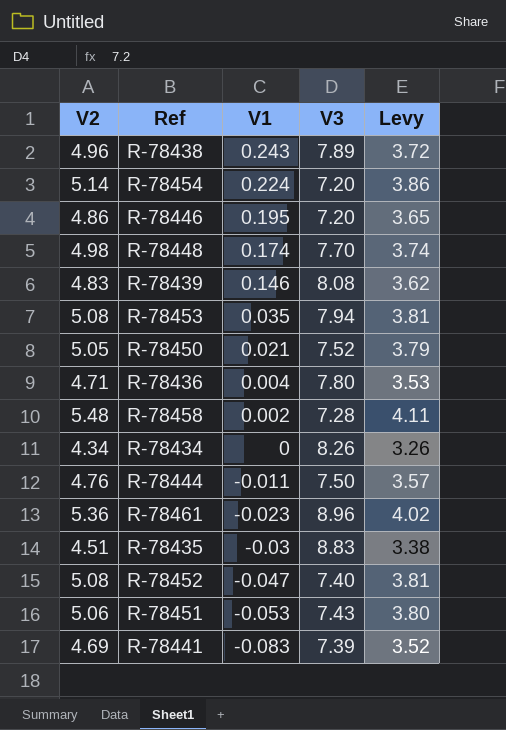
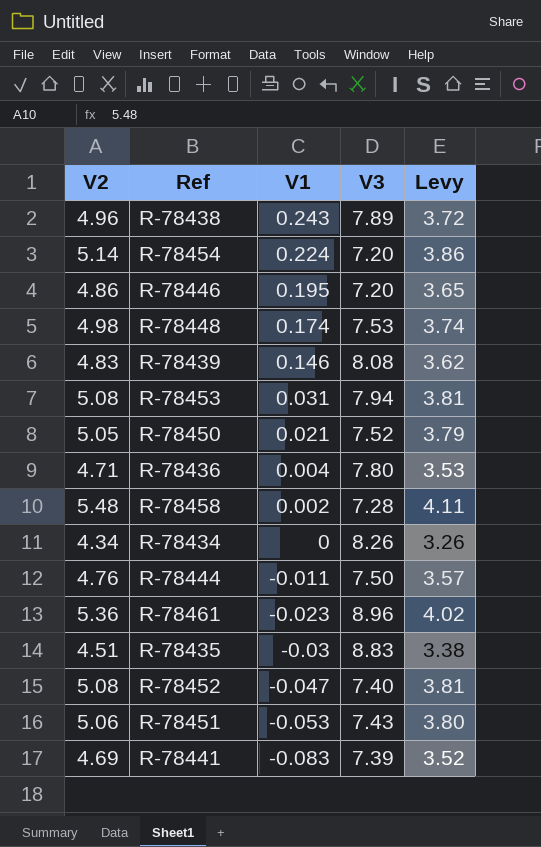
R-78448 | V3: 7.70 -> 7.53
R-78453 | V1: 0.035 -> 0.031

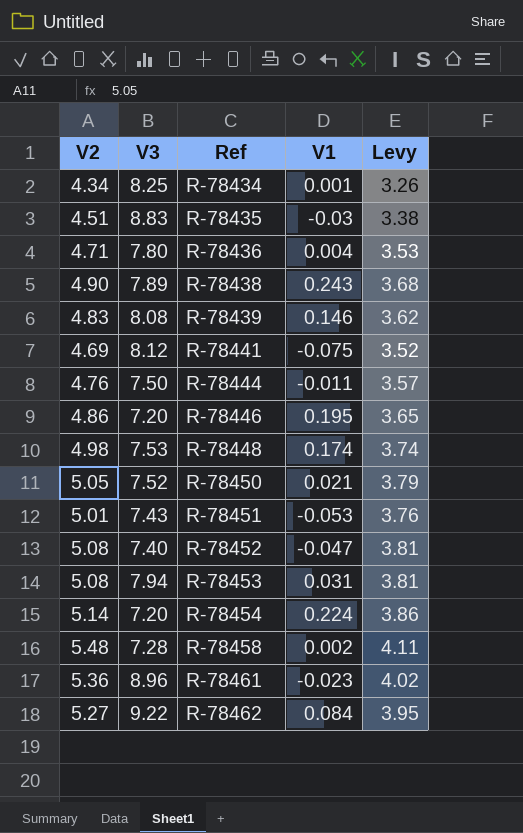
row order: V1 descending -> Ref ascending
column V3 | position: 4 -> 2
R-78434 | V3: 8.26 -> 8.25
R-78434 | V1: 0 -> 0.001
R-78438 | V2: 4.96 -> 4.90
R-78438 | Levy: 3.72 -> 3.68
R-78441 | V3: 7.39 -> 8.12
R-78441 | V1: -0.083 -> -0.075
R-78451 | V2: 5.06 -> 5.01
R-78451 | Levy: 3.80 -> 3.76
row R-78462: none -> 5.27 | 9.22 | 0.084 | 3.95

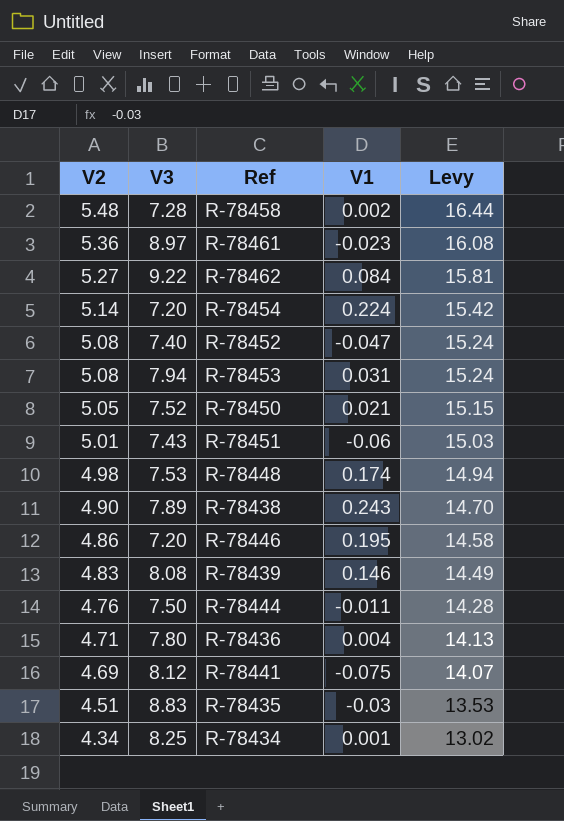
row order: Ref ascending -> V2 descending
column Levy | formula: [V2] * 0.75 -> [V2] * 3
R-78461 | V3: 8.96 -> 8.97
R-78451 | V1: -0.053 -> -0.06

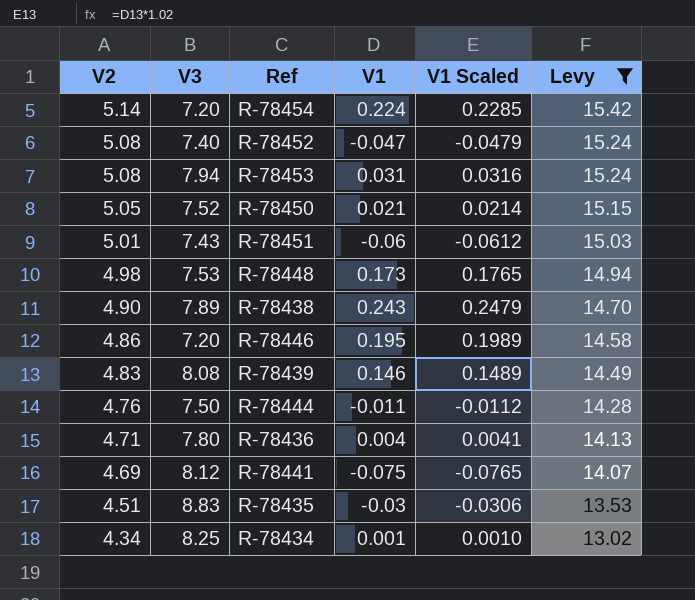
filter: none -> Levy <= 15.42
column V1 Scaled | formula: none -> [V1] * 1.02
R-78448 | V1: 0.174 -> 0.173

